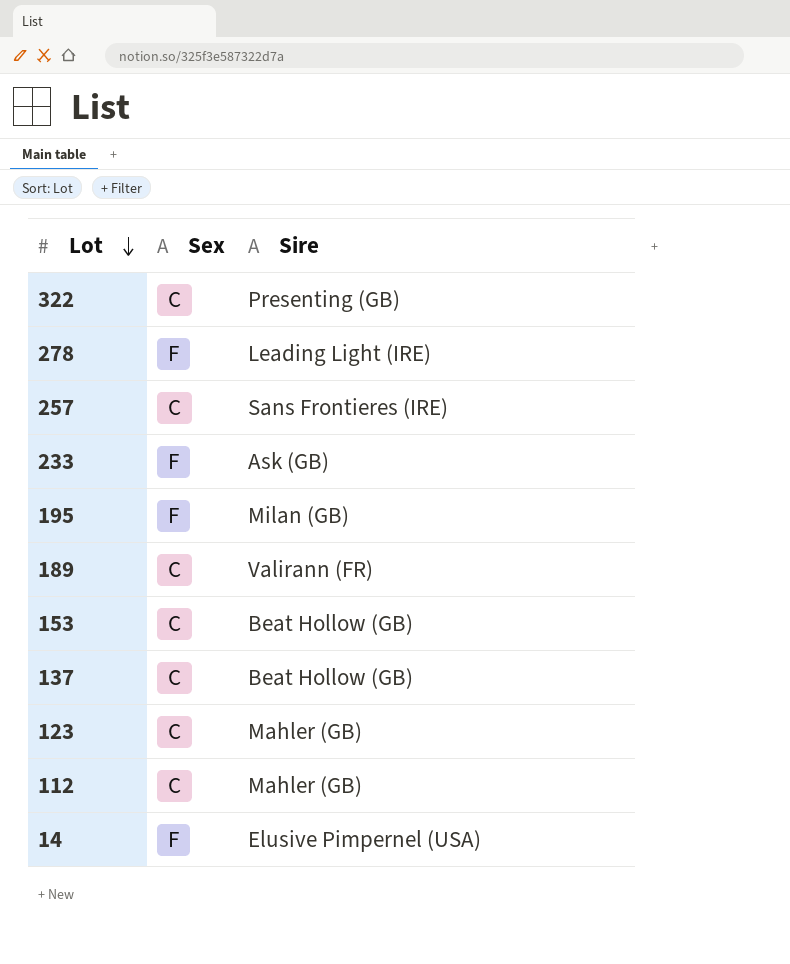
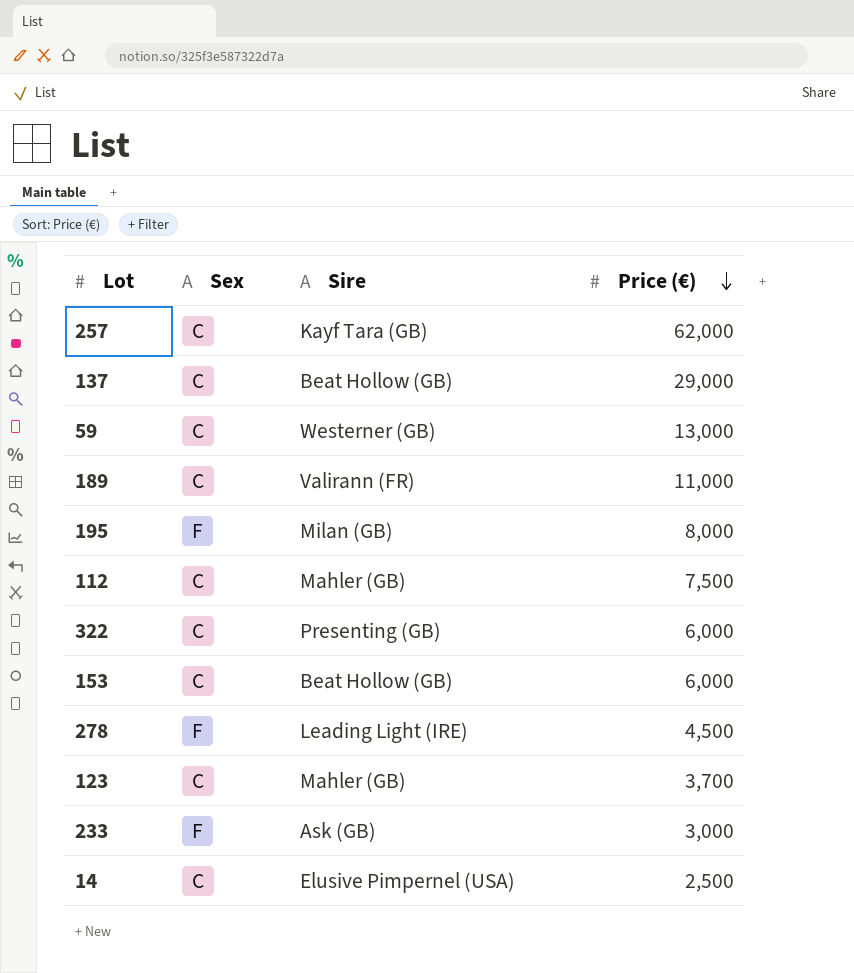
row order: Lot descending -> Price (€) descending
column Price (€) | position: none -> 4
257 | Sire: Sans Frontieres (IRE) -> Kayf Tara (GB)
row 59: none -> C | Westerner (GB) | 13,000
14 | Sex: F -> C

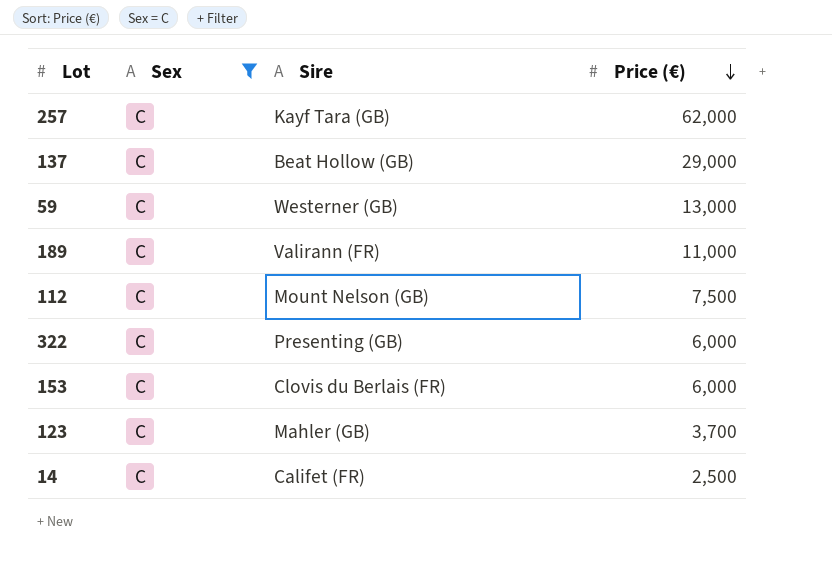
filter: none -> Sex = C
112 | Sire: Mahler (GB) -> Mount Nelson (GB)
153 | Sire: Beat Hollow (GB) -> Clovis du Berlais (FR)
14 | Sire: Elusive Pimpernel (USA) -> Califet (FR)

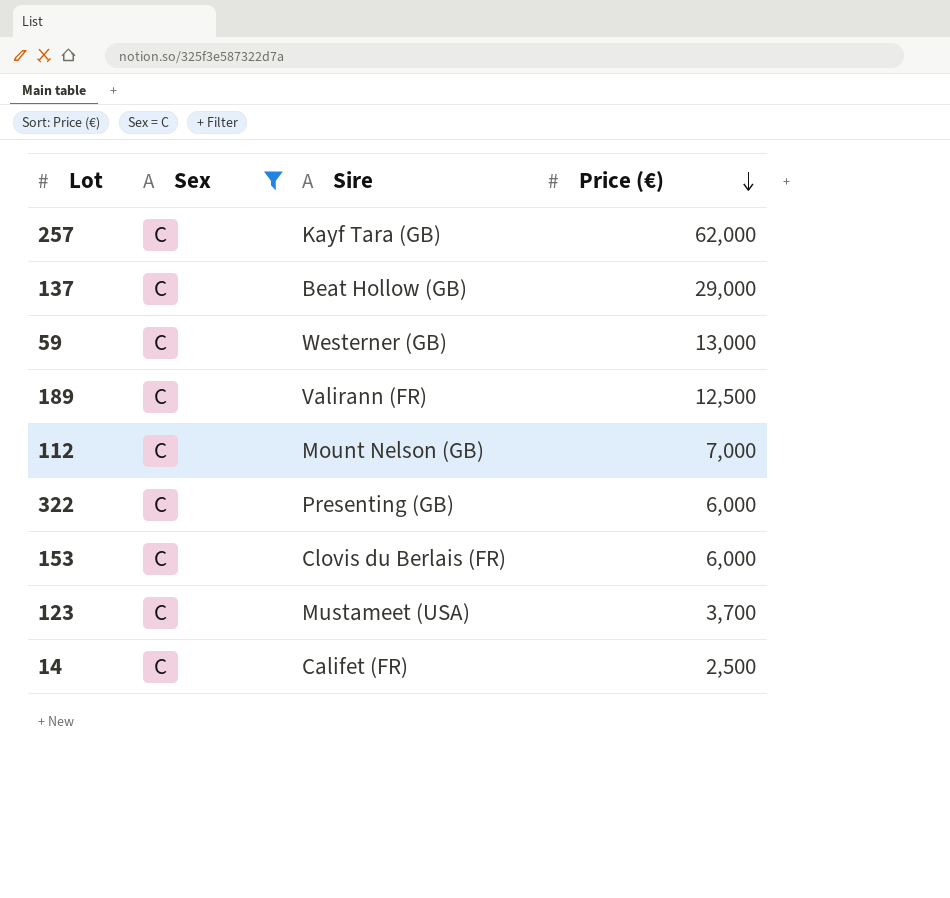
189 | Price (€): 11,000 -> 12,500
112 | Price (€): 7,500 -> 7,000
123 | Sire: Mahler (GB) -> Mustameet (USA)

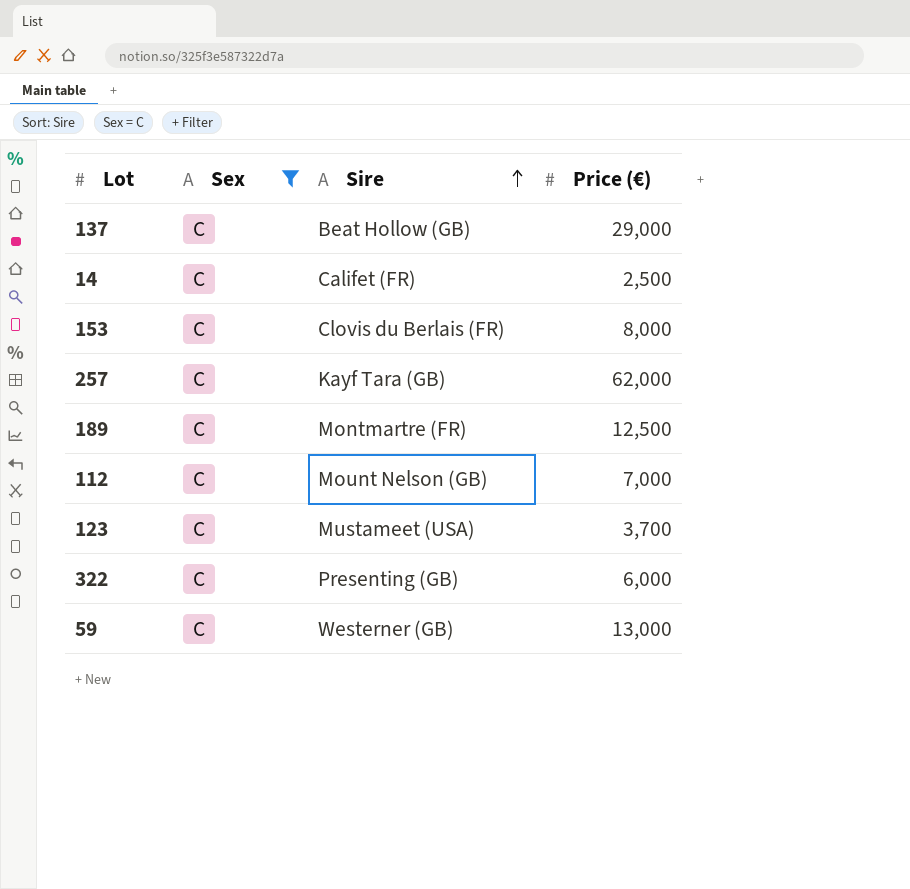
row order: Price (€) descending -> Sire ascending
153 | Price (€): 6,000 -> 8,000
189 | Sire: Valirann (FR) -> Montmartre (FR)

